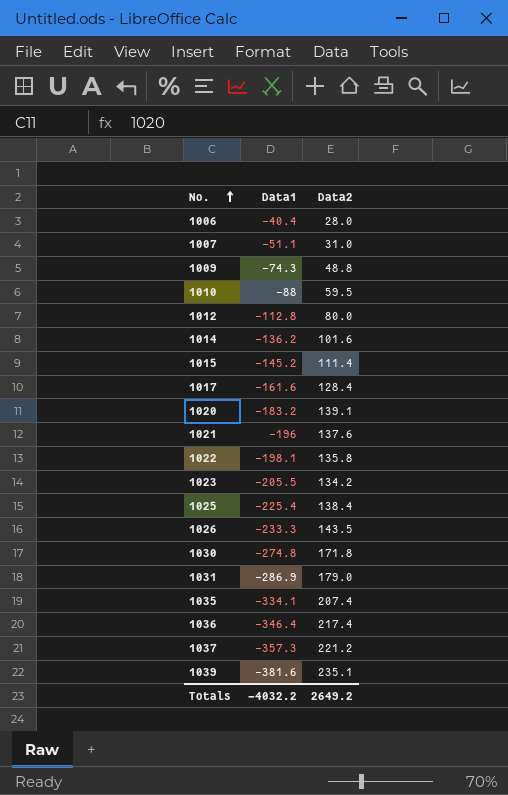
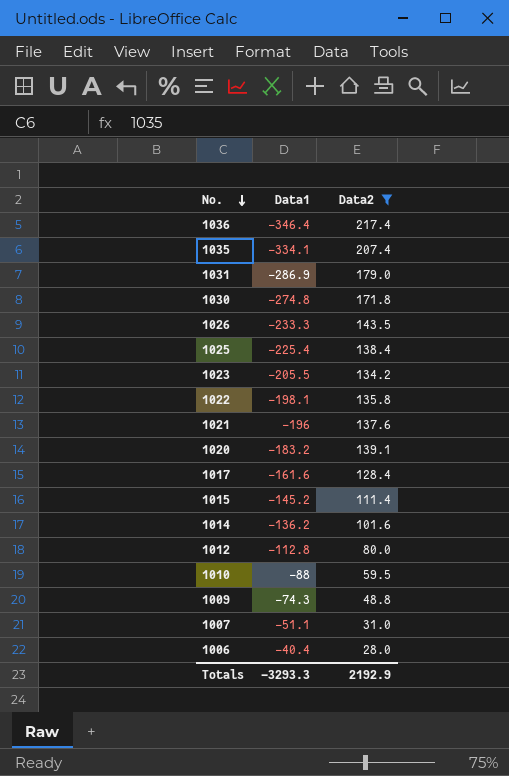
filter: none -> Data2 <= 217.4
row order: No. ascending -> No. descending
Totals | Data1: -4032.2 -> -3293.3
Totals | Data2: 2649.2 -> 2192.9

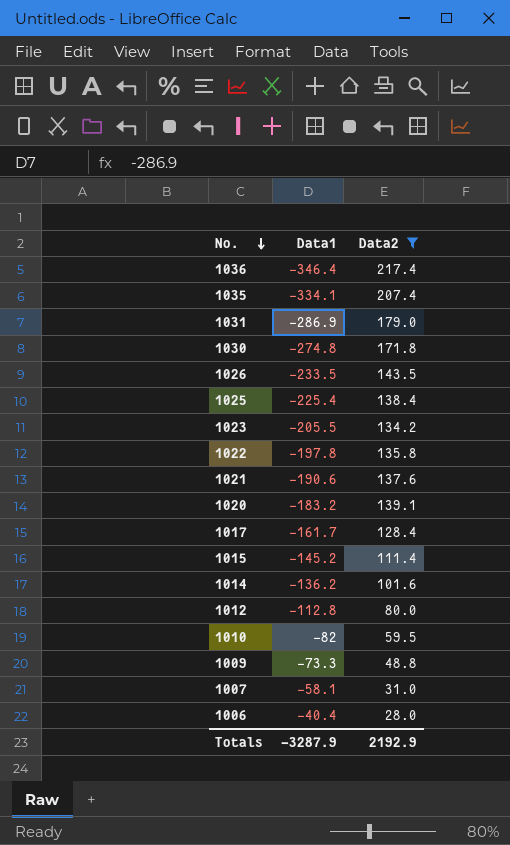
1026 | Data1: -233.3 -> -233.5
1022 | Data1: -198.1 -> -197.8
1021 | Data1: -196 -> -190.6
1017 | Data1: -161.6 -> -161.7
1010 | Data1: -88 -> -82
1009 | Data1: -74.3 -> -73.3
1007 | Data1: -51.1 -> -58.1
Totals | Data1: -3293.3 -> -3287.9

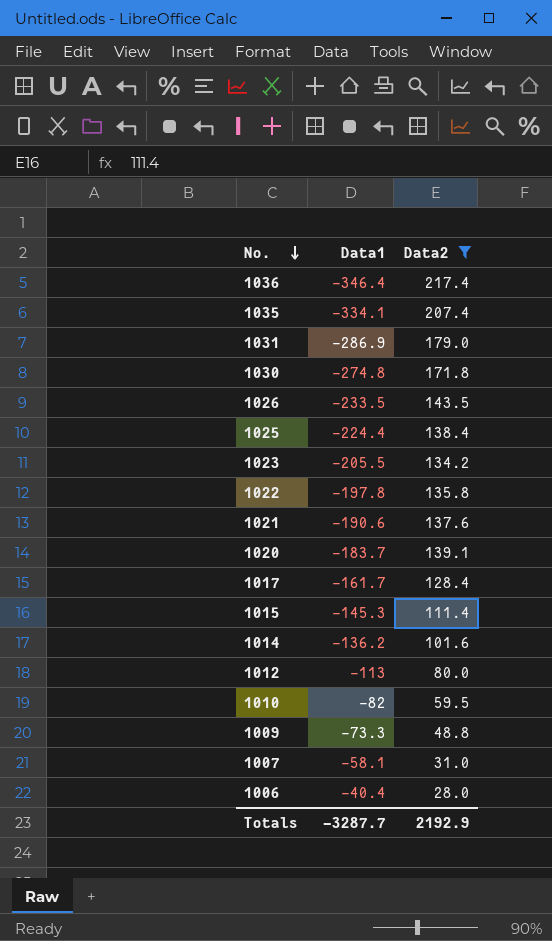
1025 | Data1: -225.4 -> -224.4
1020 | Data1: -183.2 -> -183.7
1015 | Data1: -145.2 -> -145.3
1012 | Data1: -112.8 -> -113
Totals | Data1: -3287.9 -> -3287.7

